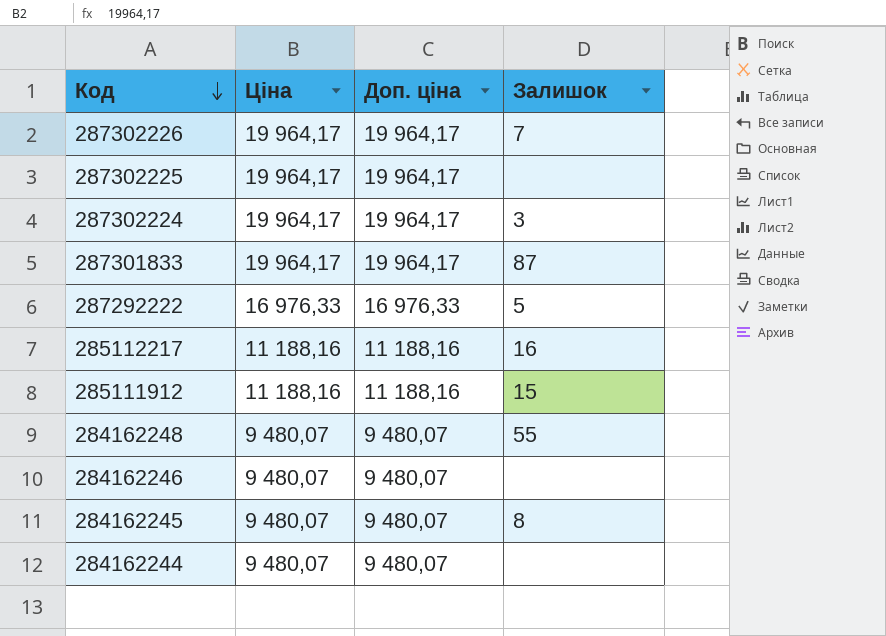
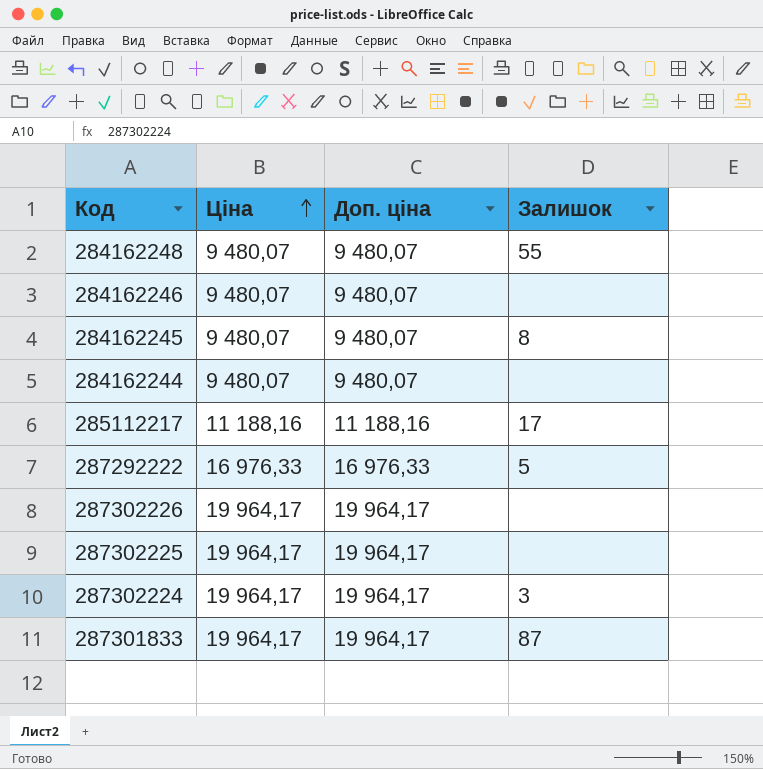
row order: Код descending -> Ціна ascending
row 285111912: 11 188,16 | 11 188,16 | 15 -> none
285112217 | Залишок: 16 -> 17
287302226 | Залишок: 7 -> none

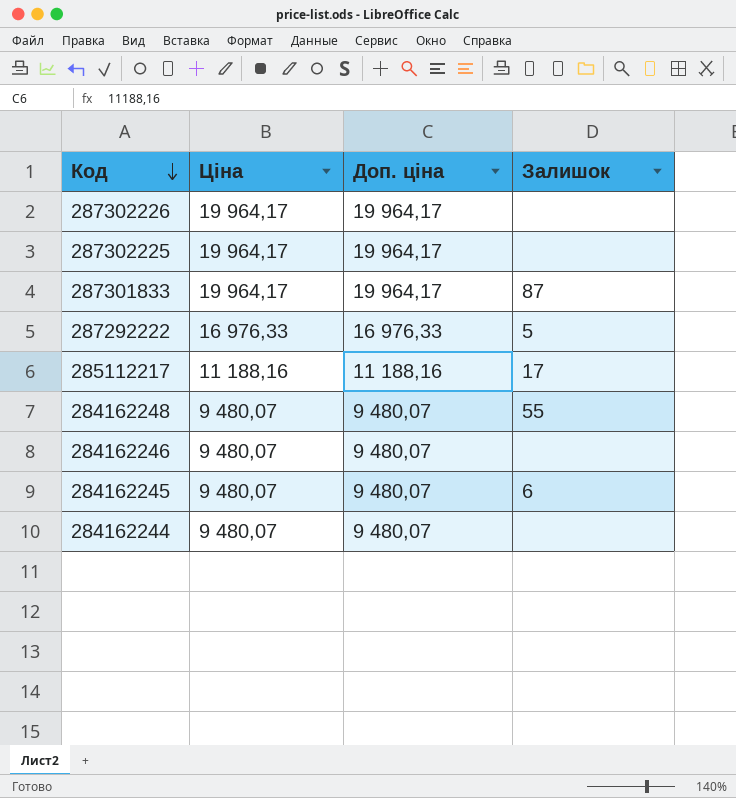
row order: Ціна ascending -> Код descending
row 287302224: 19 964,17 | 19 964,17 | 3 -> none
284162245 | Залишок: 8 -> 6

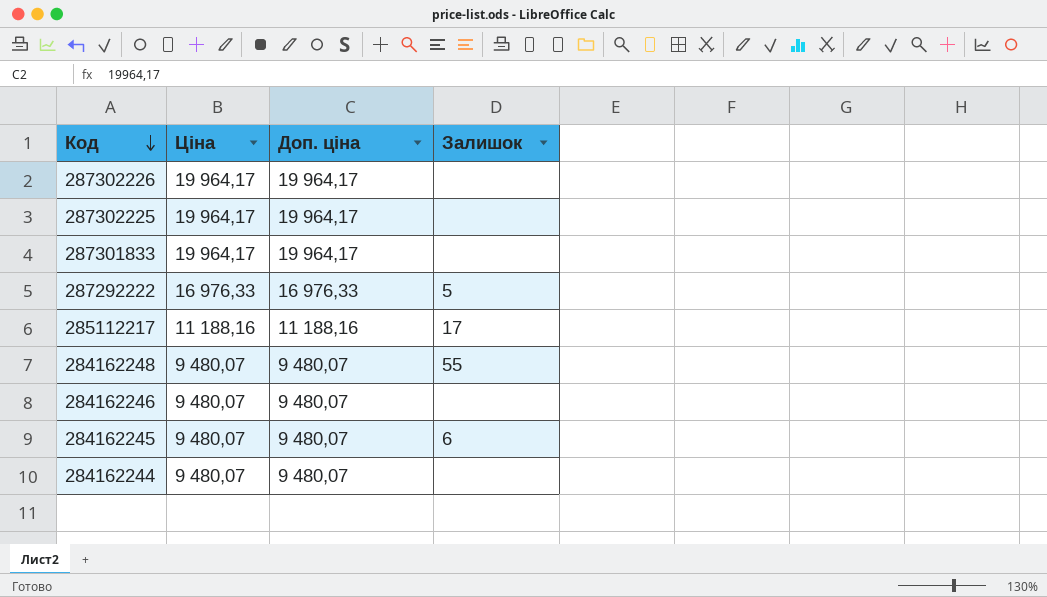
287301833 | Залишок: 87 -> none

